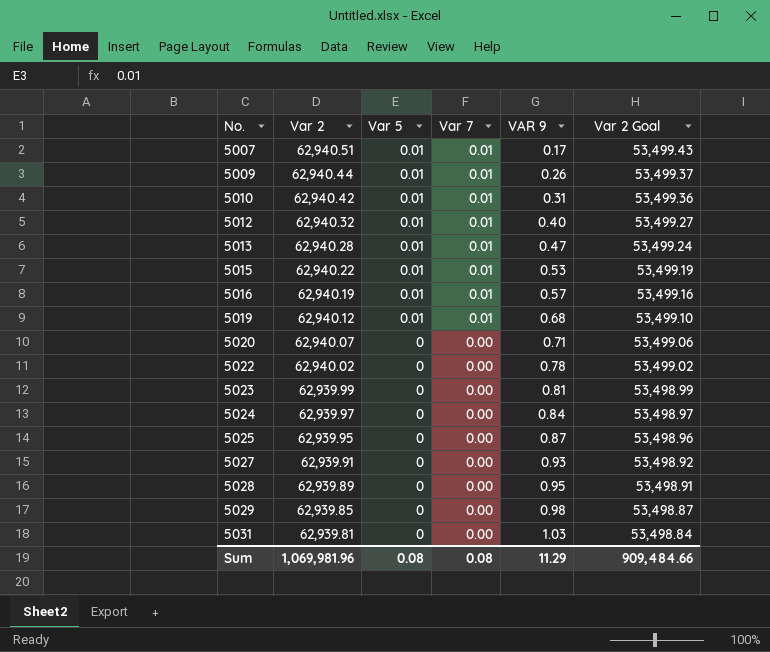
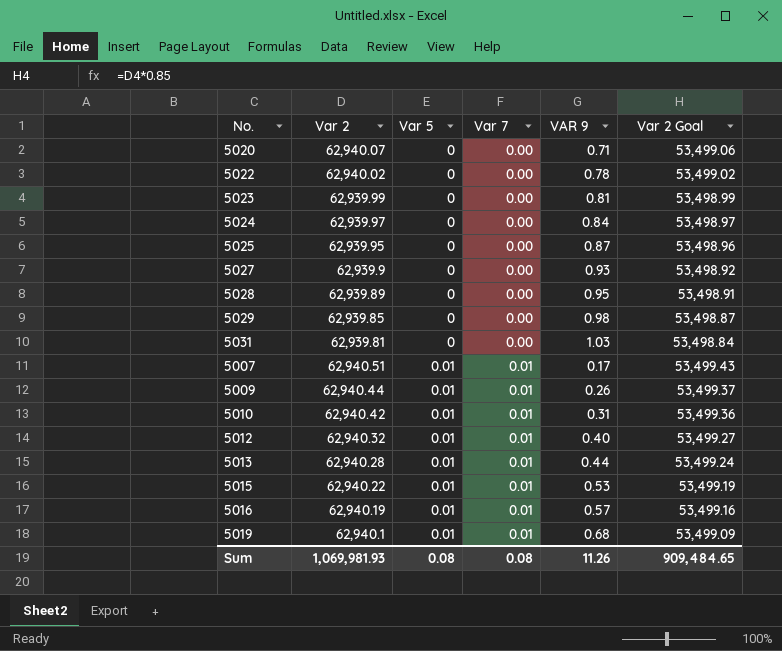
row order: No. ascending -> Var 5 ascending
5027 | Var 2: 62,939.91 -> 62,939.9
5013 | VAR 9: 0.47 -> 0.44
5019 | Var 2: 62,940.12 -> 62,940.1
5019 | Var 2 Goal: 53,499.10 -> 53,499.09
Sum | Var 2: 1,069,981.96 -> 1,069,981.93
Sum | VAR 9: 11.29 -> 11.26
Sum | Var 2 Goal: 909,484.66 -> 909,484.65

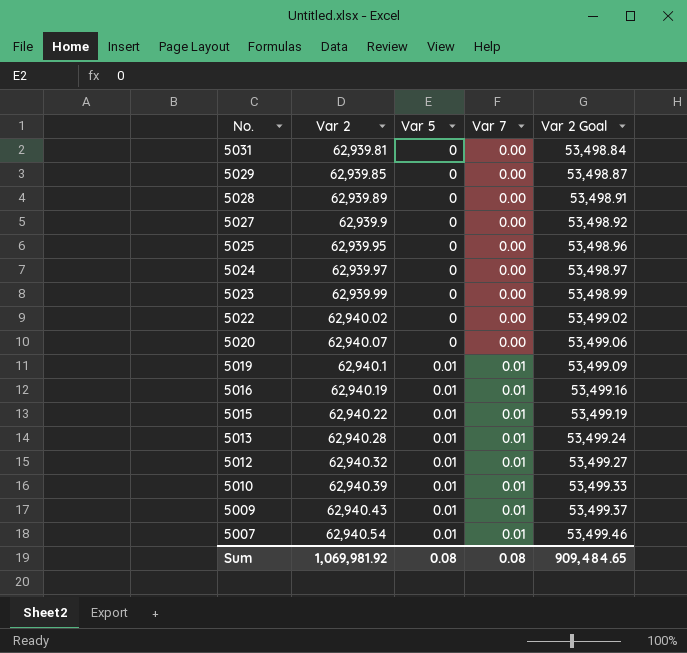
row order: Var 5 ascending -> No. descending
column VAR 9 | position: 5 -> none
5010 | Var 2: 62,940.42 -> 62,940.39
5010 | Var 2 Goal: 53,499.36 -> 53,499.33
5009 | Var 2: 62,940.44 -> 62,940.43
5007 | Var 2: 62,940.51 -> 62,940.54
5007 | Var 2 Goal: 53,499.43 -> 53,499.46
Sum | Var 2: 1,069,981.93 -> 1,069,981.92

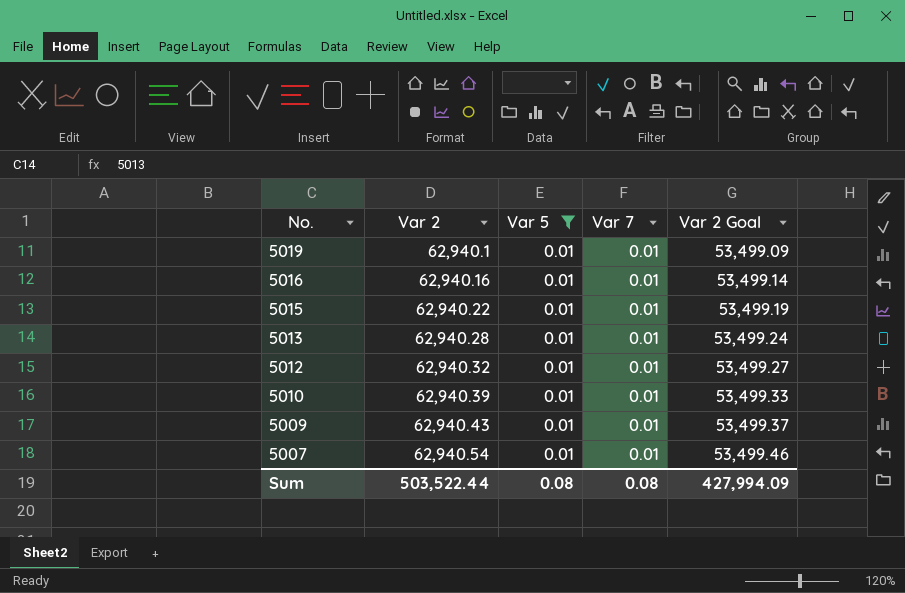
filter: none -> Var 5 = 0.01
5016 | Var 2: 62,940.19 -> 62,940.16
5016 | Var 2 Goal: 53,499.16 -> 53,499.14
Sum | Var 2: 1,069,981.92 -> 503,522.44
Sum | Var 2 Goal: 909,484.65 -> 427,994.09

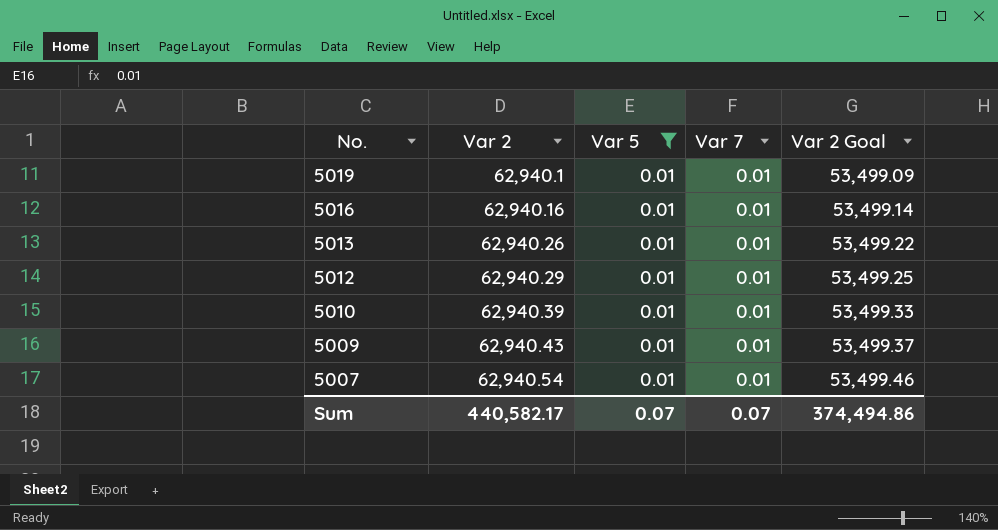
row 5015: 62,940.22 | 0.01 | 0.01 | 53,499.19 -> none
5013 | Var 2: 62,940.28 -> 62,940.26
5013 | Var 2 Goal: 53,499.24 -> 53,499.22
5012 | Var 2: 62,940.32 -> 62,940.29
5012 | Var 2 Goal: 53,499.27 -> 53,499.25
Sum | Var 2: 503,522.44 -> 440,582.17
Sum | Var 5: 0.08 -> 0.07
Sum | Var 7: 0.08 -> 0.07
Sum | Var 2 Goal: 427,994.09 -> 374,494.86

